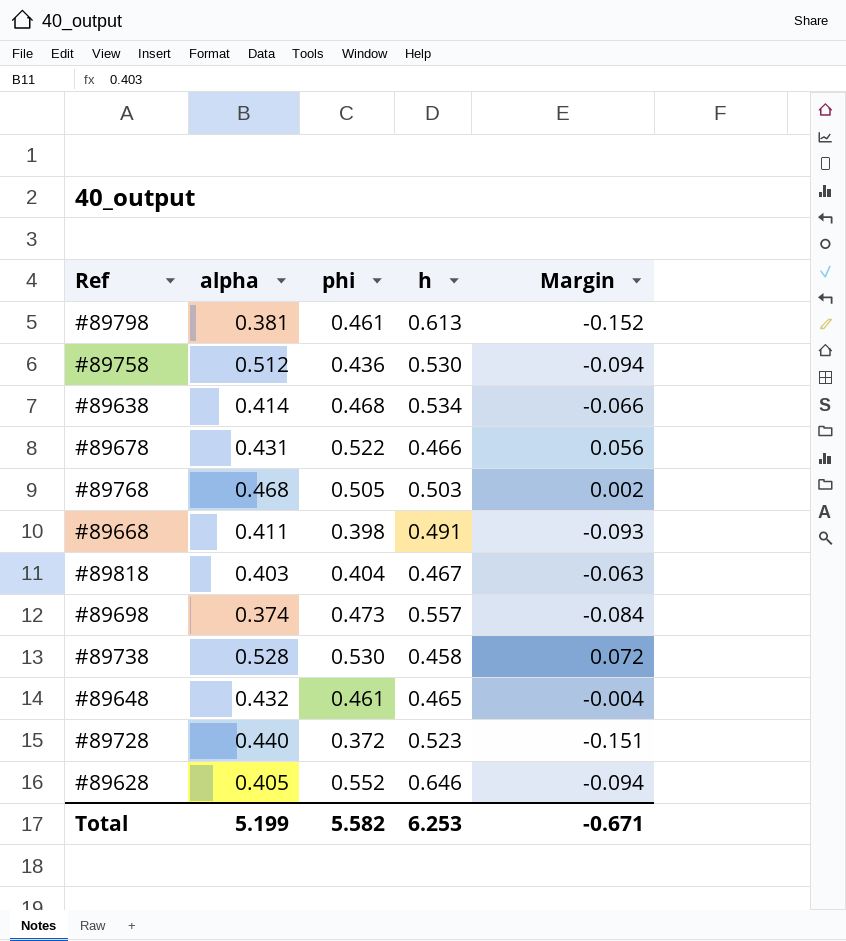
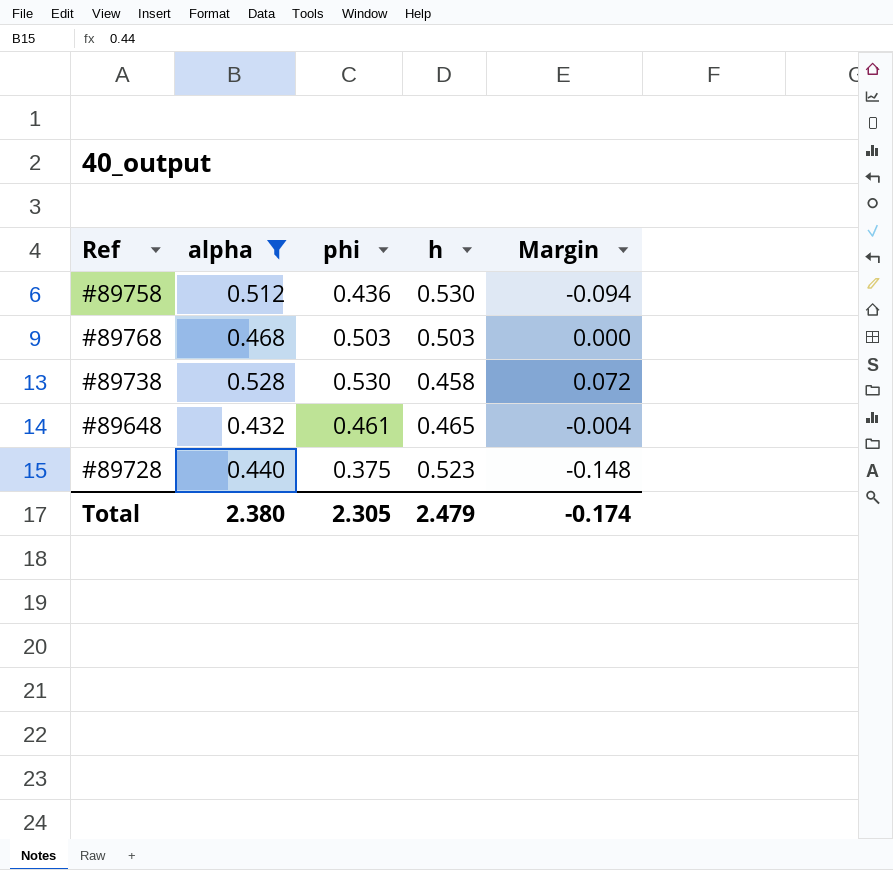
filter: none -> alpha >= 0.432
#89768 | phi: 0.505 -> 0.503
#89768 | Margin: 0.002 -> 0.000
#89728 | phi: 0.372 -> 0.375
#89728 | Margin: -0.151 -> -0.148
Total | alpha: 5.199 -> 2.380
Total | phi: 5.582 -> 2.305
Total | h: 6.253 -> 2.479
Total | Margin: -0.671 -> -0.174

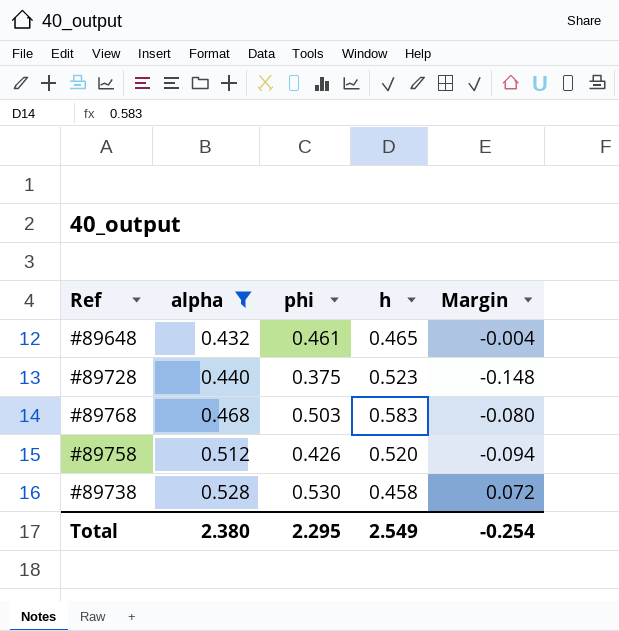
row order: none -> alpha ascending
#89768 | h: 0.503 -> 0.583
#89768 | Margin: 0.000 -> -0.080
#89758 | phi: 0.436 -> 0.426
#89758 | h: 0.530 -> 0.520
Total | phi: 2.305 -> 2.295
Total | h: 2.479 -> 2.549
Total | Margin: -0.174 -> -0.254

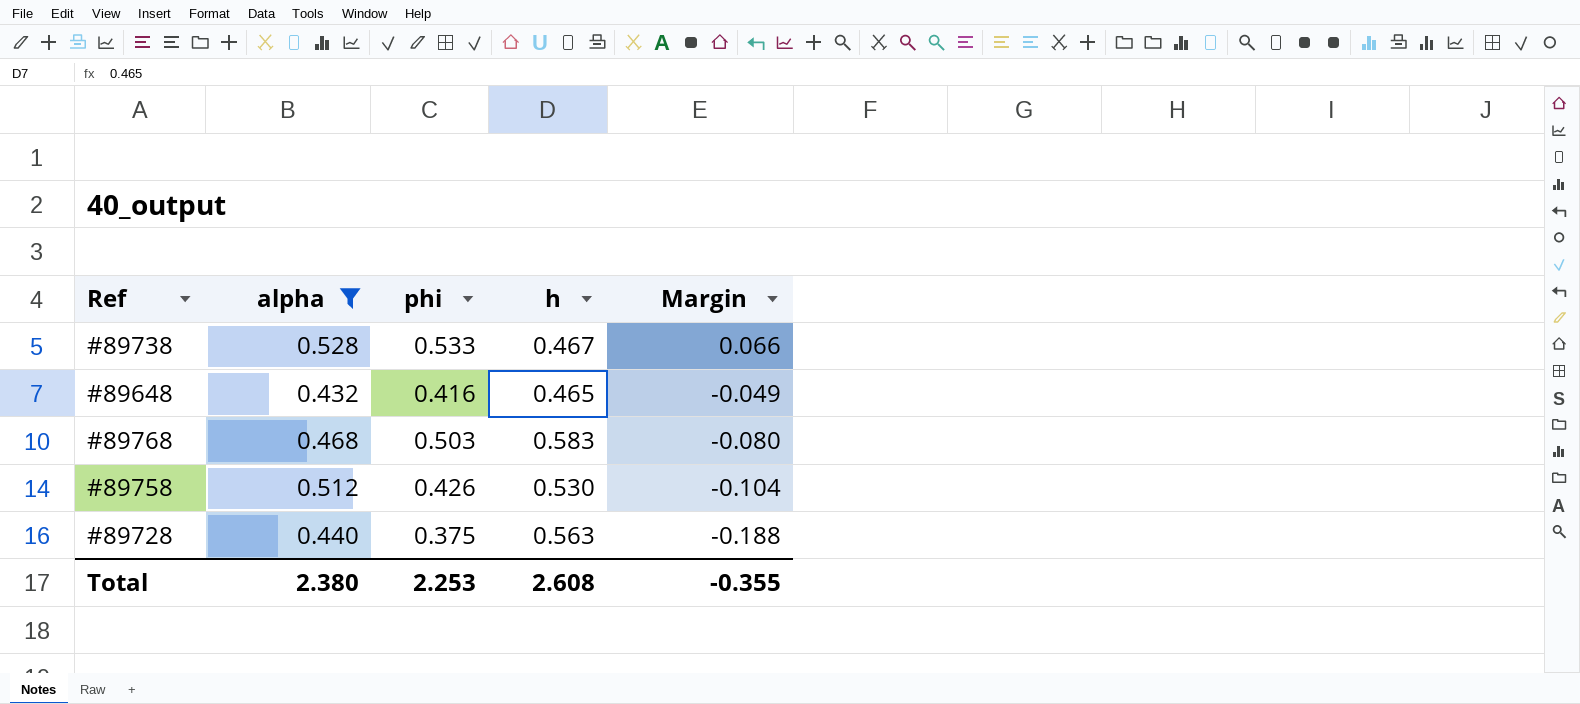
row order: alpha ascending -> Margin descending
#89738 | phi: 0.530 -> 0.533
#89738 | h: 0.458 -> 0.467
#89738 | Margin: 0.072 -> 0.066
#89648 | phi: 0.461 -> 0.416
#89648 | Margin: -0.004 -> -0.049
#89758 | h: 0.520 -> 0.530
#89758 | Margin: -0.094 -> -0.104
#89728 | h: 0.523 -> 0.563
#89728 | Margin: -0.148 -> -0.188
Total | phi: 2.295 -> 2.253
Total | h: 2.549 -> 2.608
Total | Margin: -0.254 -> -0.355

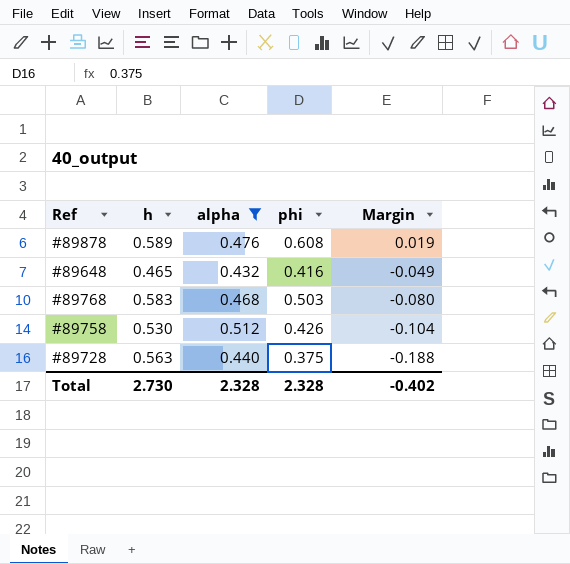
column h | position: 4 -> 2
row #89738: 0.528 | 0.533 | 0.467 | 0.066 -> none
row #89878: none -> 0.589 | 0.476 | 0.608 | 0.019
Total | h: 2.608 -> 2.730
Total | alpha: 2.380 -> 2.328
Total | phi: 2.253 -> 2.328
Total | Margin: -0.355 -> -0.402

